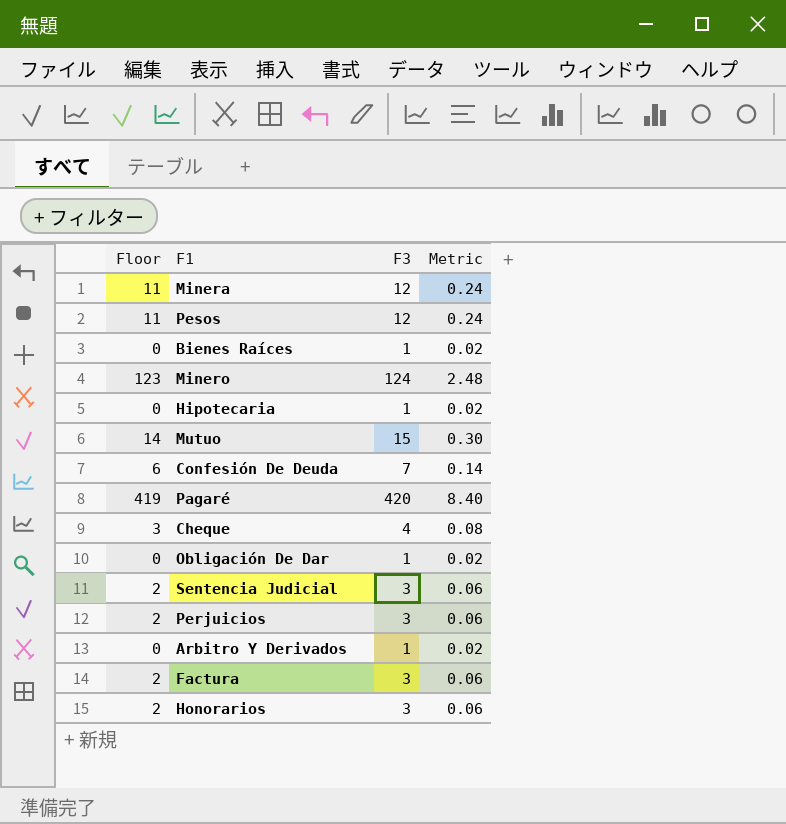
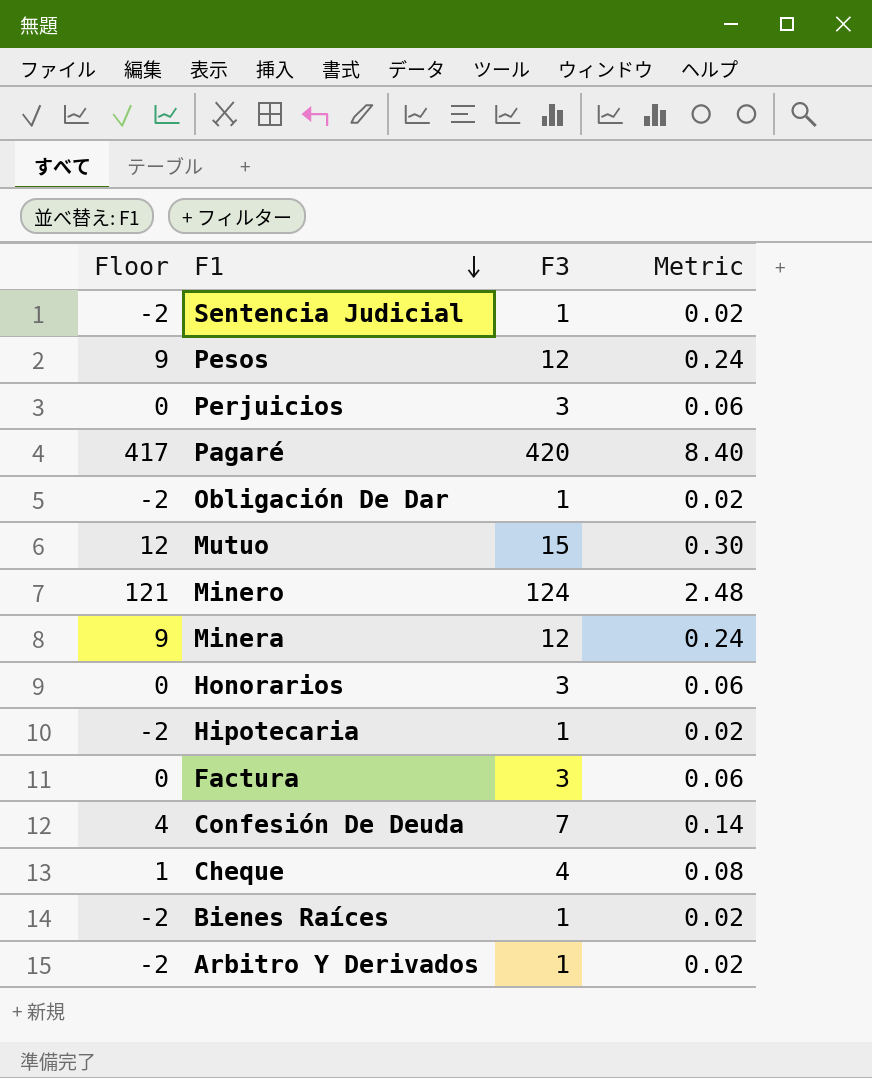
row order: none -> F1 descending
column Floor | formula: [F3] - 1 -> [F3] - 3
Sentencia Judicial | F3: 3 -> 1
Sentencia Judicial | Metric: 0.06 -> 0.02

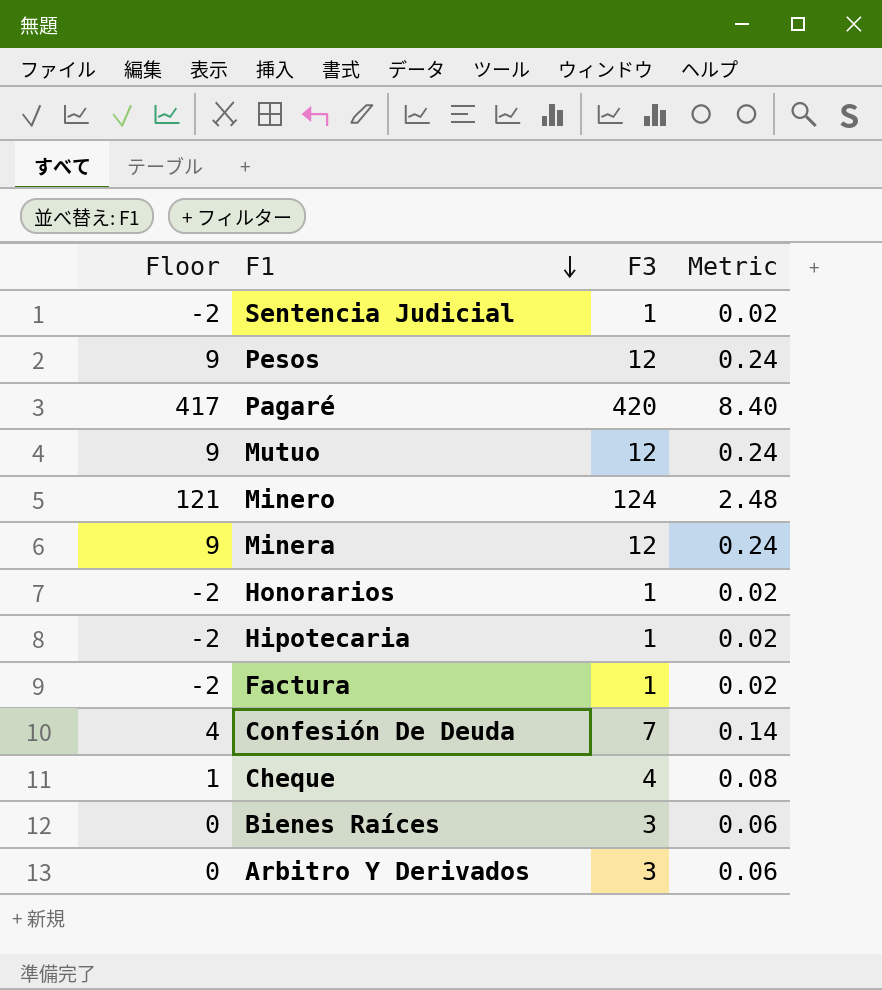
row Perjuicios: 0 | 3 | 0.06 -> none
row Obligación De Dar: -2 | 1 | 0.02 -> none
Mutuo | Floor: 12 -> 9
Mutuo | F3: 15 -> 12
Mutuo | Metric: 0.30 -> 0.24
Honorarios | Floor: 0 -> -2
Honorarios | F3: 3 -> 1
Honorarios | Metric: 0.06 -> 0.02
Factura | Floor: 0 -> -2
Factura | F3: 3 -> 1
Factura | Metric: 0.06 -> 0.02
Bienes Raíces | Floor: -2 -> 0
Bienes Raíces | F3: 1 -> 3
Bienes Raíces | Metric: 0.02 -> 0.06
Arbitro Y Derivados | Floor: -2 -> 0
Arbitro Y Derivados | F3: 1 -> 3
Arbitro Y Derivados | Metric: 0.02 -> 0.06

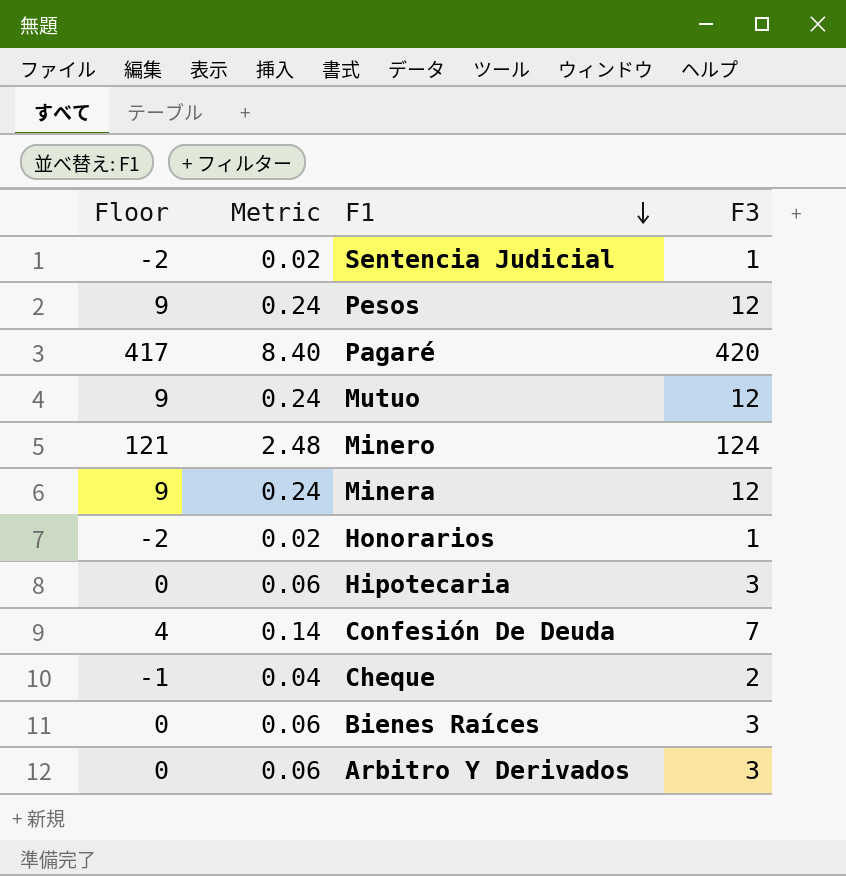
column Metric | position: 4 -> 2
row Factura: -2 | 1 | 0.02 -> none
Hipotecaria | Floor: -2 -> 0
Hipotecaria | Metric: 0.02 -> 0.06
Hipotecaria | F3: 1 -> 3
Cheque | Floor: 1 -> -1
Cheque | Metric: 0.08 -> 0.04
Cheque | F3: 4 -> 2

